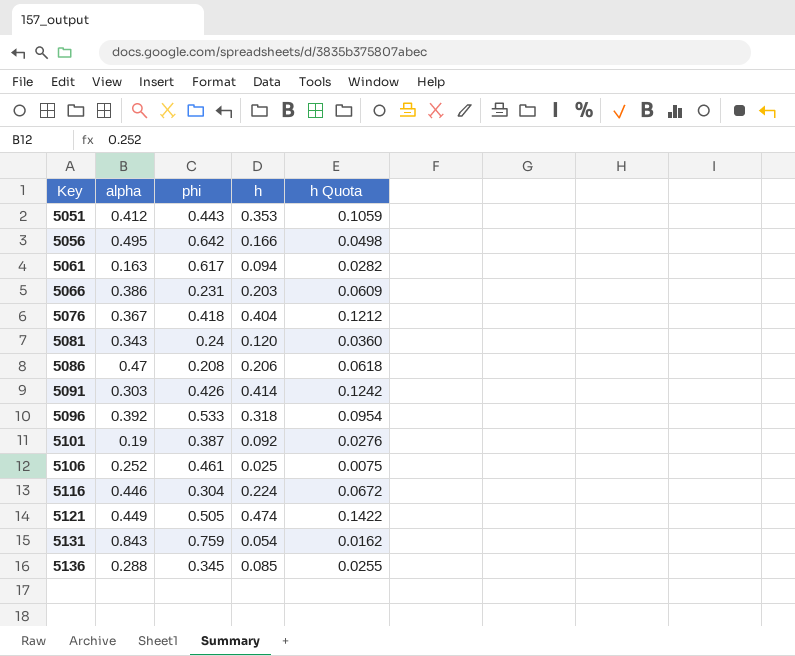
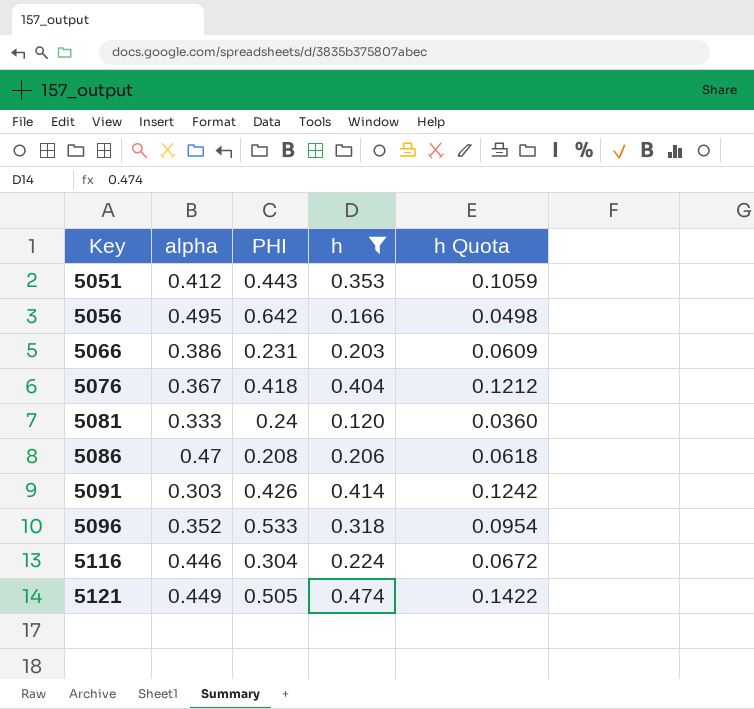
filter: none -> h >= 0.120
column name: phi -> PHI
5081 | alpha: 0.343 -> 0.333
5096 | alpha: 0.392 -> 0.352

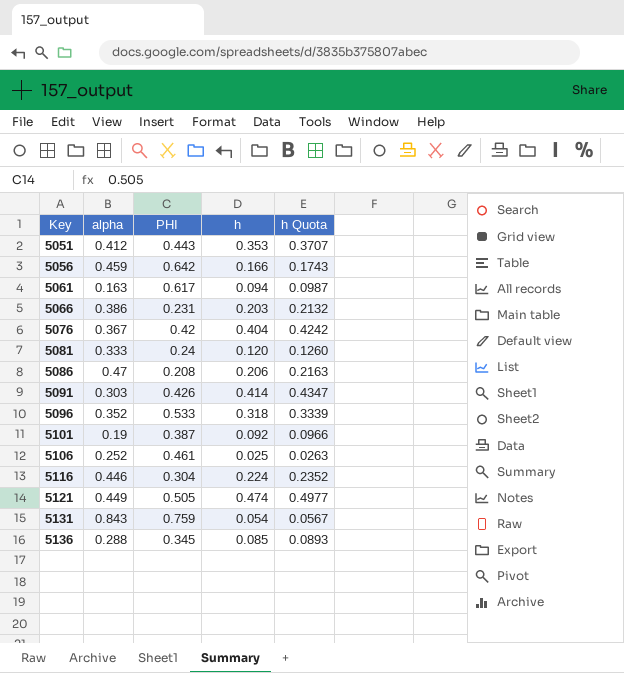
filter: h >= 0.120 -> none
column h Quota | formula: [h] * 0.3 -> [h] * 1.05
5056 | alpha: 0.495 -> 0.459
5076 | PHI: 0.418 -> 0.42

